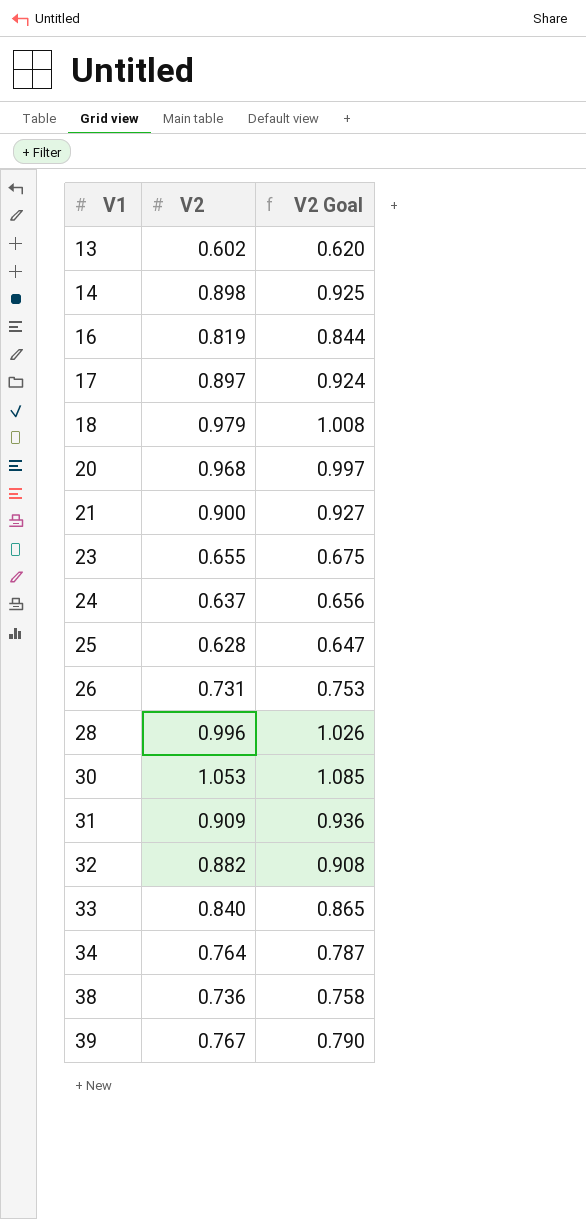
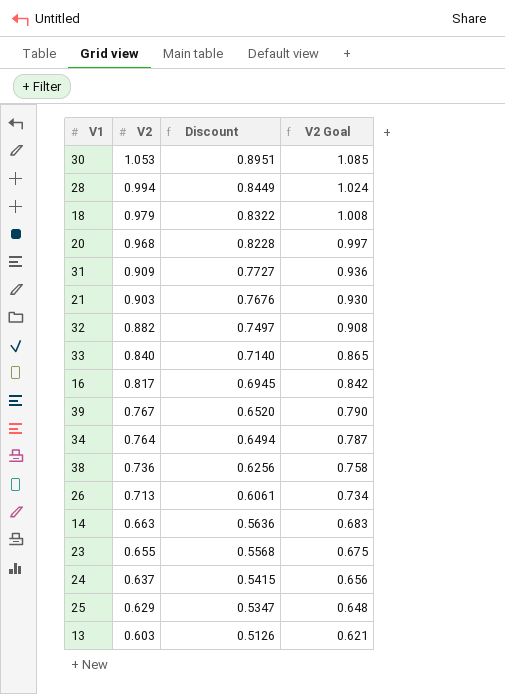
row order: V1 ascending -> V2 descending
column Discount | formula: none -> [V2] * 0.85
row 17: 0.897 | 0.924 -> none
28 | V2: 0.996 -> 0.994
28 | V2 Goal: 1.026 -> 1.024
21 | V2: 0.900 -> 0.903
21 | V2 Goal: 0.927 -> 0.930
16 | V2: 0.819 -> 0.817
16 | V2 Goal: 0.844 -> 0.842
26 | V2: 0.731 -> 0.713
26 | V2 Goal: 0.753 -> 0.734
14 | V2: 0.898 -> 0.663
14 | V2 Goal: 0.925 -> 0.683
25 | V2: 0.628 -> 0.629
25 | V2 Goal: 0.647 -> 0.648
13 | V2: 0.602 -> 0.603
13 | V2 Goal: 0.620 -> 0.621

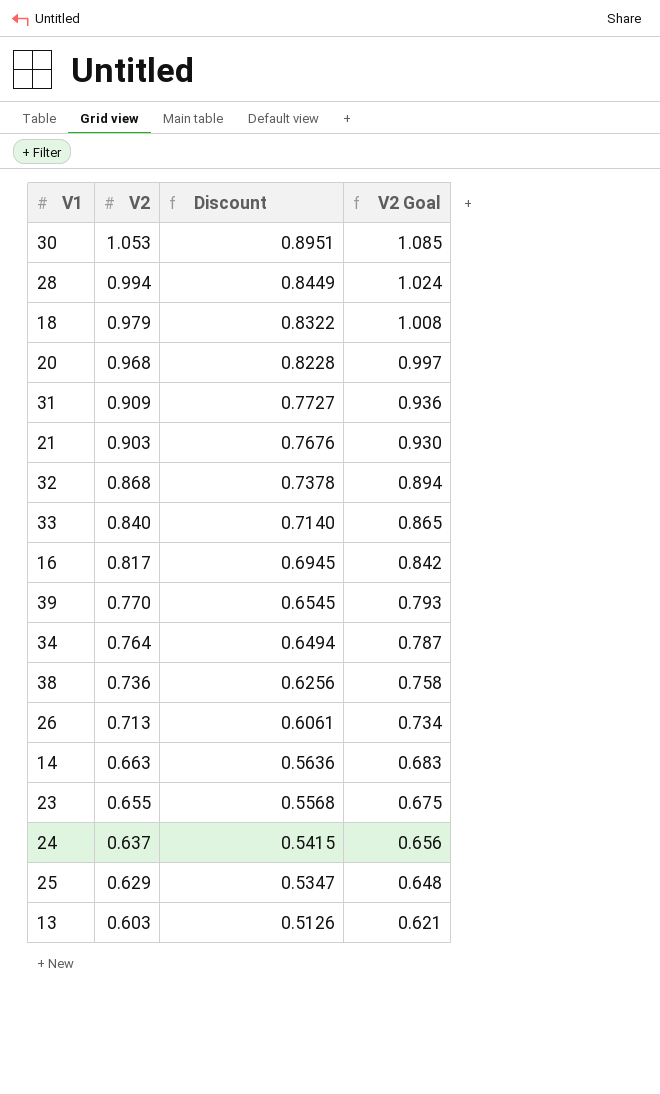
32 | V2: 0.882 -> 0.868
32 | Discount: 0.7497 -> 0.7378
32 | V2 Goal: 0.908 -> 0.894
39 | V2: 0.767 -> 0.770
39 | Discount: 0.6520 -> 0.6545
39 | V2 Goal: 0.790 -> 0.793

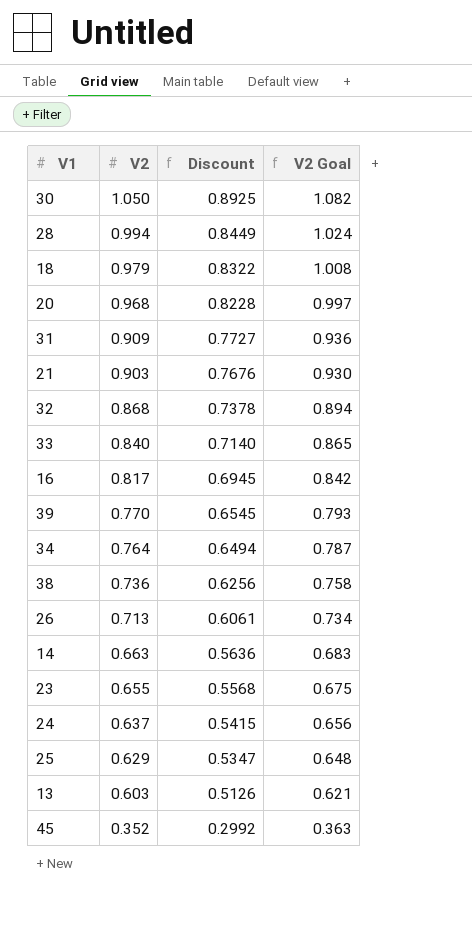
30 | V2: 1.053 -> 1.050
30 | Discount: 0.8951 -> 0.8925
30 | V2 Goal: 1.085 -> 1.082
row 45: none -> 0.352 | 0.2992 | 0.363

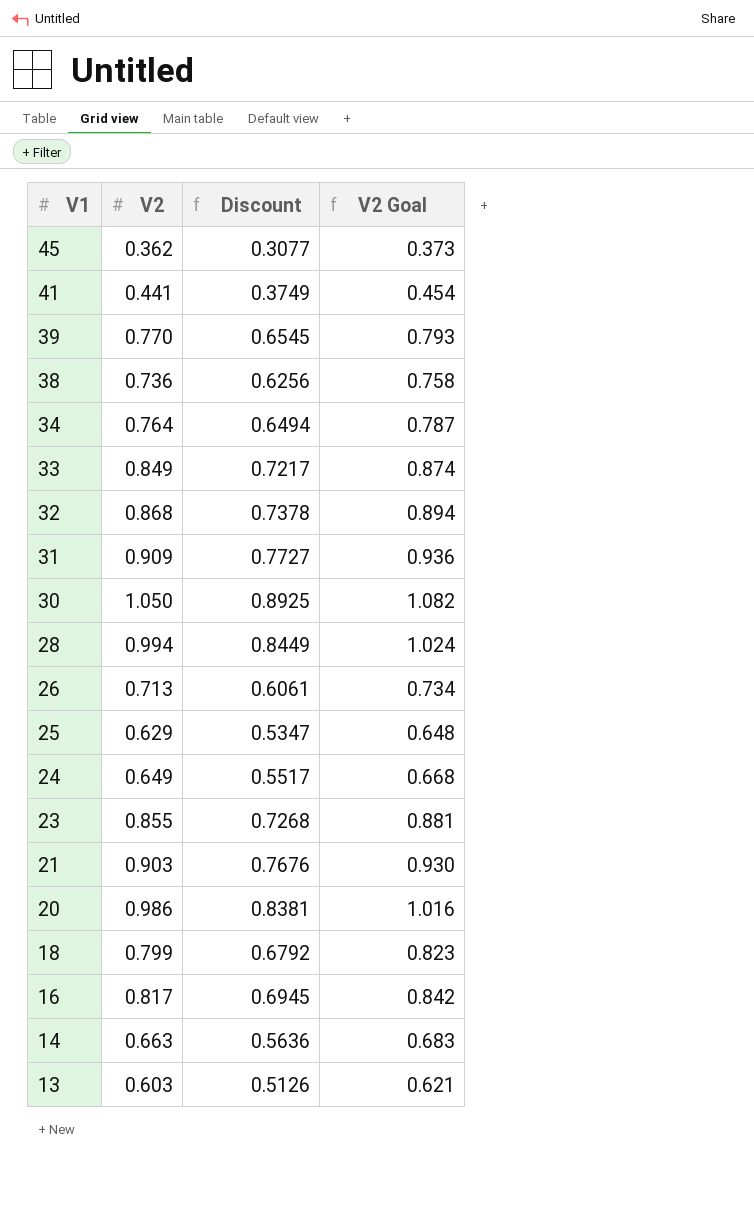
row order: V2 descending -> V1 descending
45 | V2: 0.352 -> 0.362
45 | Discount: 0.2992 -> 0.3077
45 | V2 Goal: 0.363 -> 0.373
row 41: none -> 0.441 | 0.3749 | 0.454
33 | V2: 0.840 -> 0.849
33 | Discount: 0.7140 -> 0.7217
33 | V2 Goal: 0.865 -> 0.874
24 | V2: 0.637 -> 0.649
24 | Discount: 0.5415 -> 0.5517
24 | V2 Goal: 0.656 -> 0.668
23 | V2: 0.655 -> 0.855
23 | Discount: 0.5568 -> 0.7268
23 | V2 Goal: 0.675 -> 0.881
20 | V2: 0.968 -> 0.986
20 | Discount: 0.8228 -> 0.8381
20 | V2 Goal: 0.997 -> 1.016
18 | V2: 0.979 -> 0.799
18 | Discount: 0.8322 -> 0.6792
18 | V2 Goal: 1.008 -> 0.823

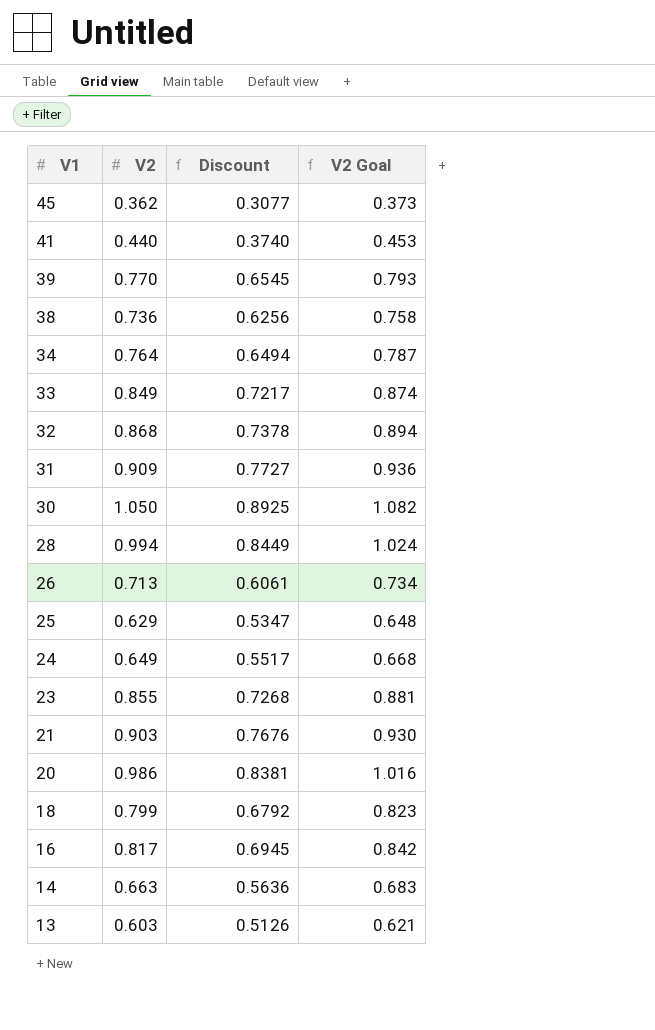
41 | V2: 0.441 -> 0.440
41 | Discount: 0.3749 -> 0.3740
41 | V2 Goal: 0.454 -> 0.453

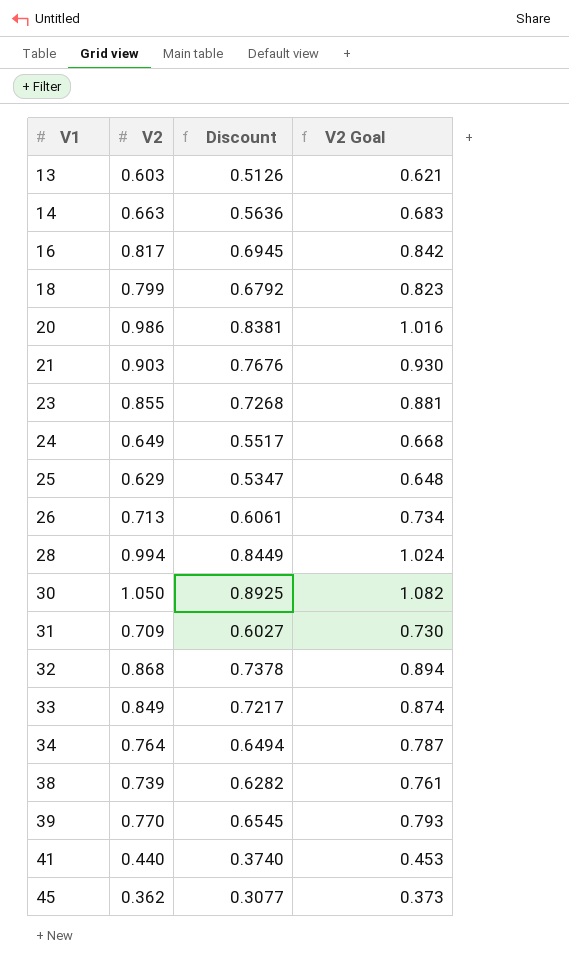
row order: V1 descending -> V1 ascending
31 | V2: 0.909 -> 0.709
31 | Discount: 0.7727 -> 0.6027
31 | V2 Goal: 0.936 -> 0.730
38 | V2: 0.736 -> 0.739
38 | Discount: 0.6256 -> 0.6282
38 | V2 Goal: 0.758 -> 0.761

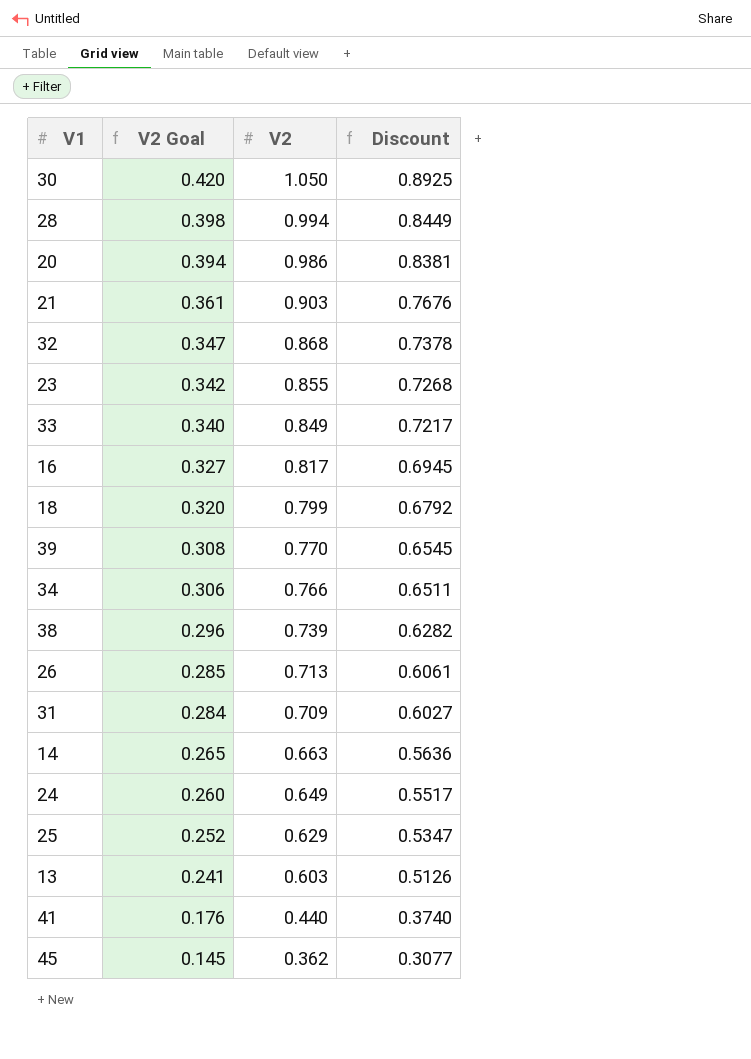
row order: V1 ascending -> V2 Goal descending
column V2 Goal | formula: [V2] * 1.03 -> [V2] * 0.4
column V2 Goal | position: 4 -> 2
34 | V2: 0.764 -> 0.766
34 | Discount: 0.6494 -> 0.6511

